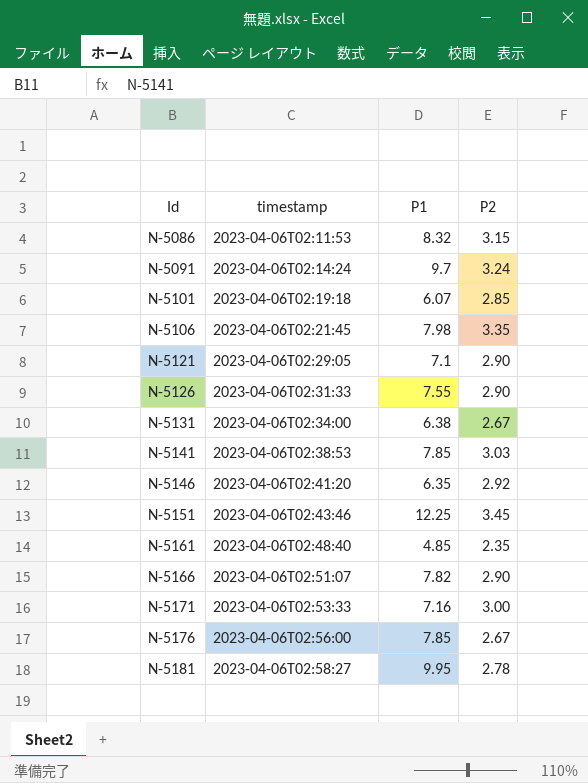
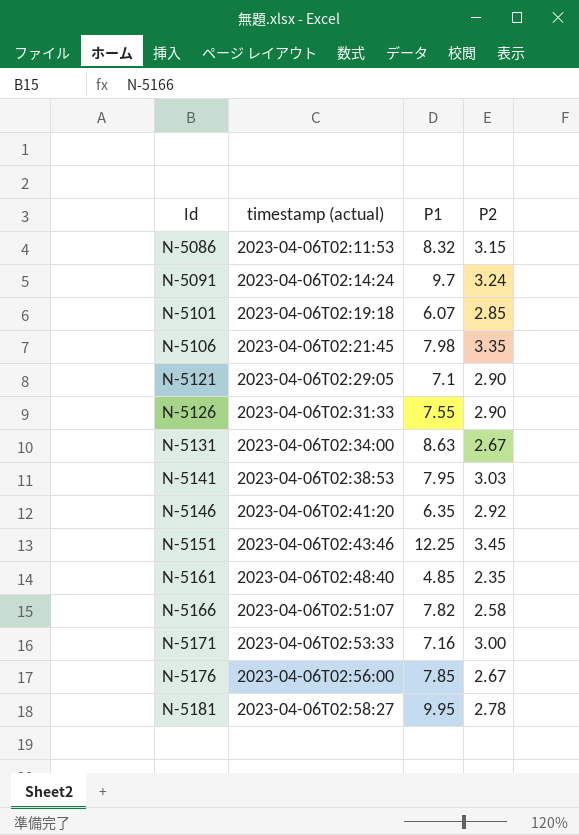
column name: timestamp -> timestamp (actual)
N-5131 | P1: 6.38 -> 8.63
N-5141 | P1: 7.85 -> 7.95
N-5166 | P2: 2.90 -> 2.58

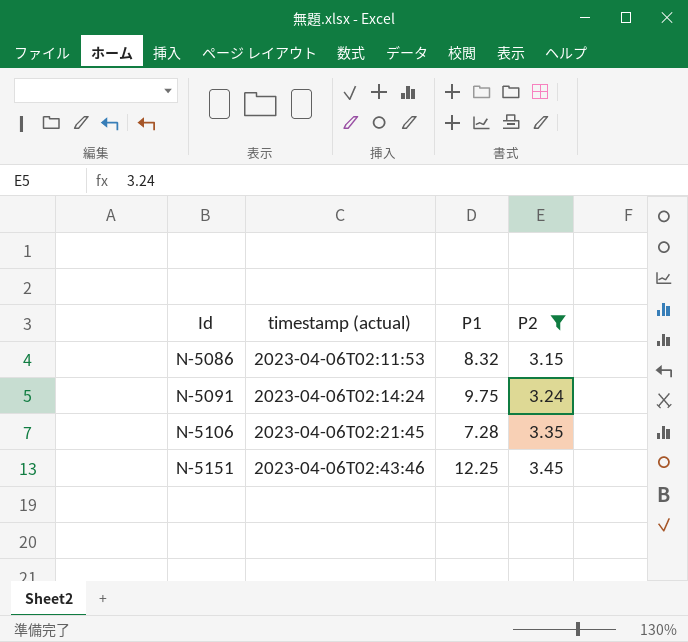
filter: none -> P2 >= 3.15
N-5091 | P1: 9.7 -> 9.75
N-5106 | P1: 7.98 -> 7.28

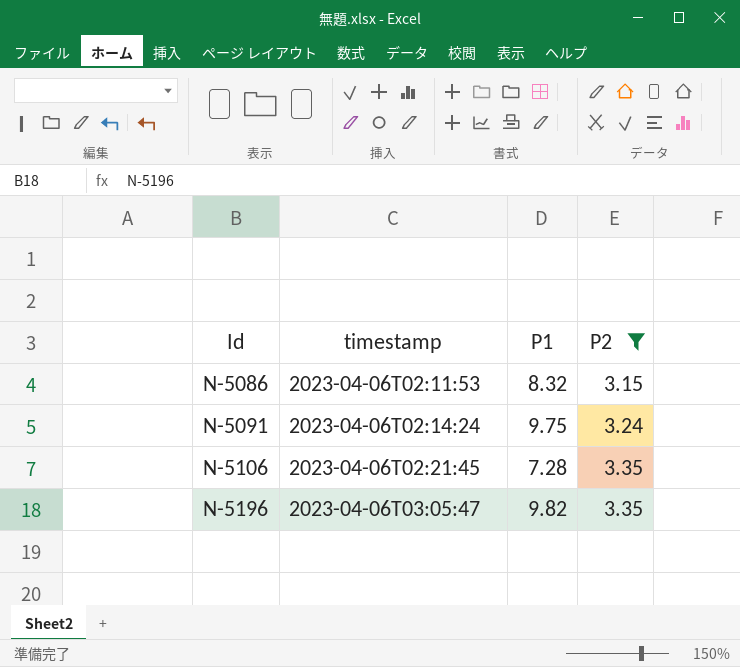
column name: timestamp (actual) -> timestamp
row N-5151: 2023-04-06T02:43:46 | 12.25 | 3.45 -> none
row N-5196: none -> 2023-04-06T03:05:47 | 9.82 | 3.35

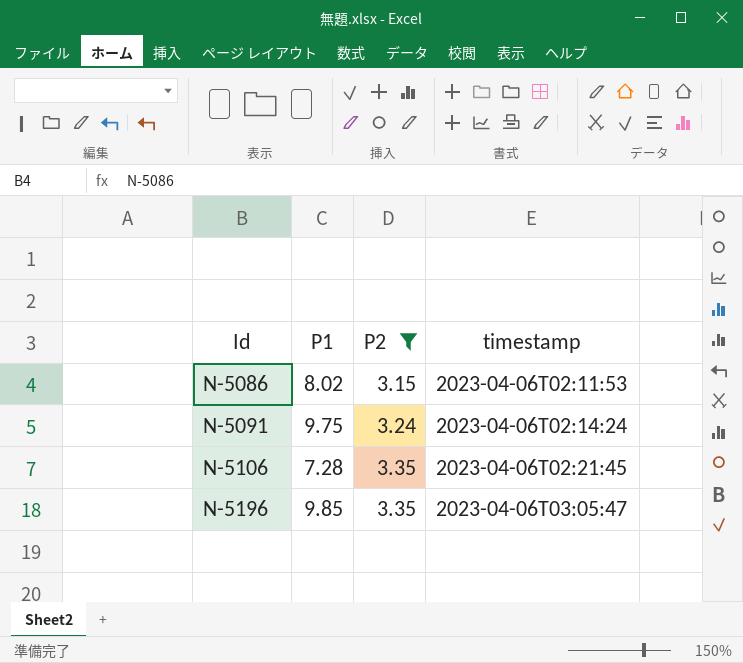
column timestamp | position: 2 -> 4
N-5086 | P1: 8.32 -> 8.02
N-5196 | P1: 9.82 -> 9.85

